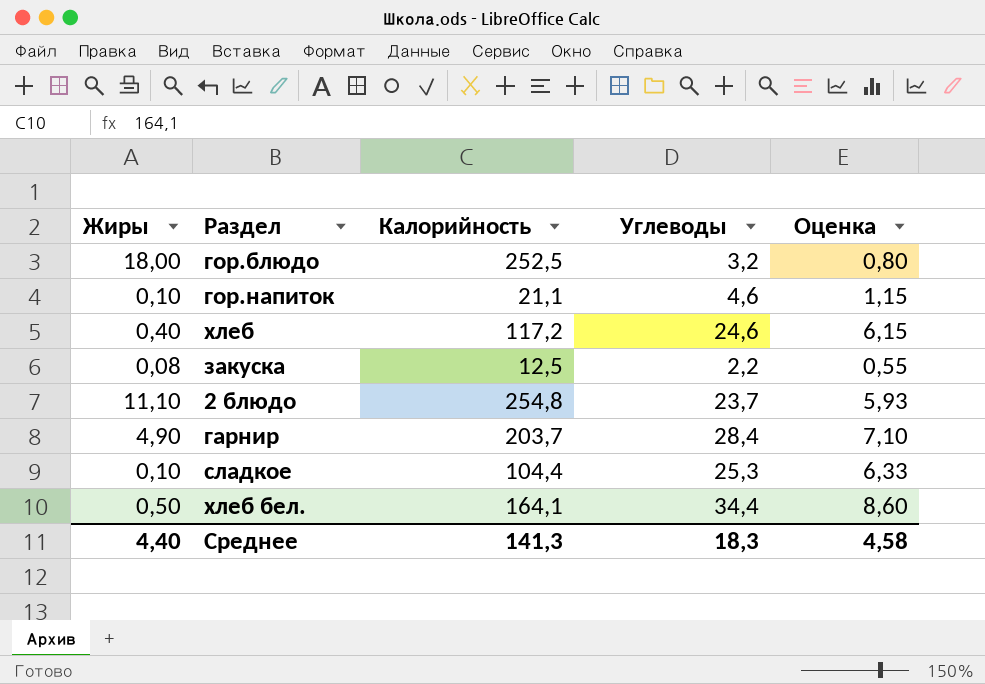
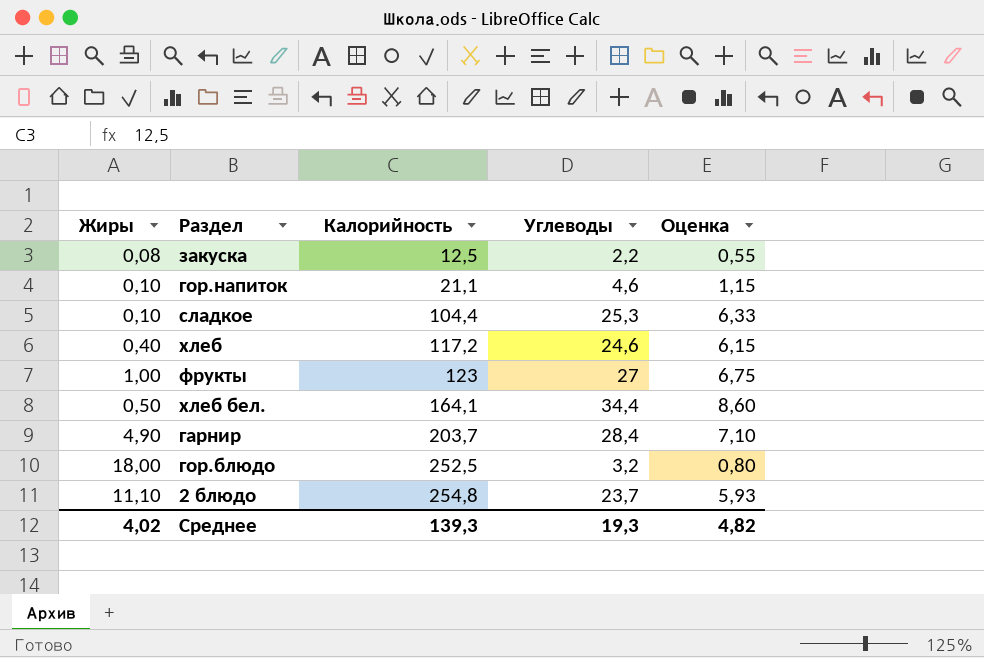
row order: none -> Калорийность ascending
row фрукты: none -> 1,00 | 123 | 27 | 6,75
Среднее | Жиры: 4,40 -> 4,02
Среднее | Калорийность: 141,3 -> 139,3
Среднее | Углеводы: 18,3 -> 19,3
Среднее | Оценка: 4,58 -> 4,82

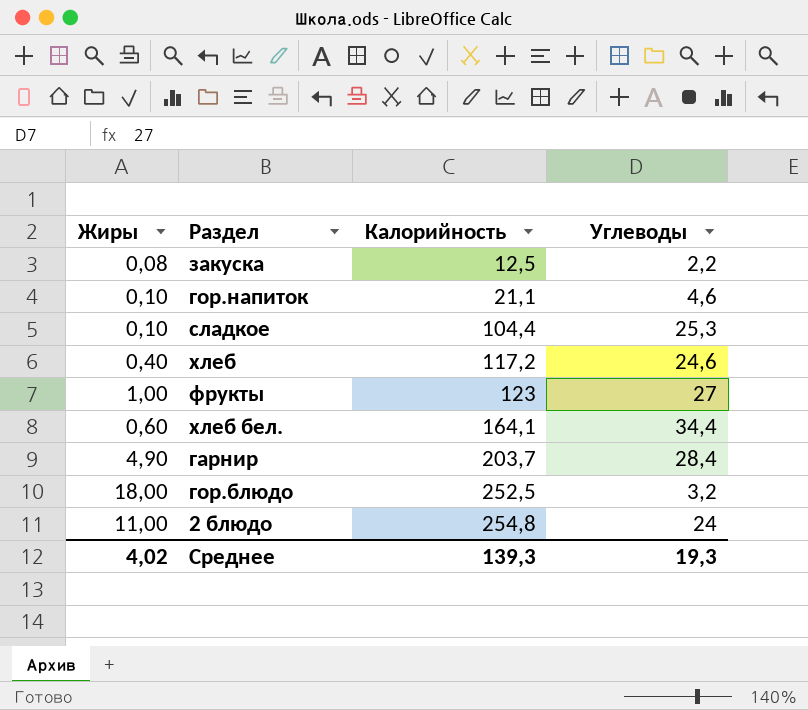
column Оценка | formula: [Углеводы] * 0,25 -> none
хлеб бел. | Жиры: 0,50 -> 0,60
2 блюдо | Жиры: 11,10 -> 11,00
2 блюдо | Углеводы: 23,7 -> 24

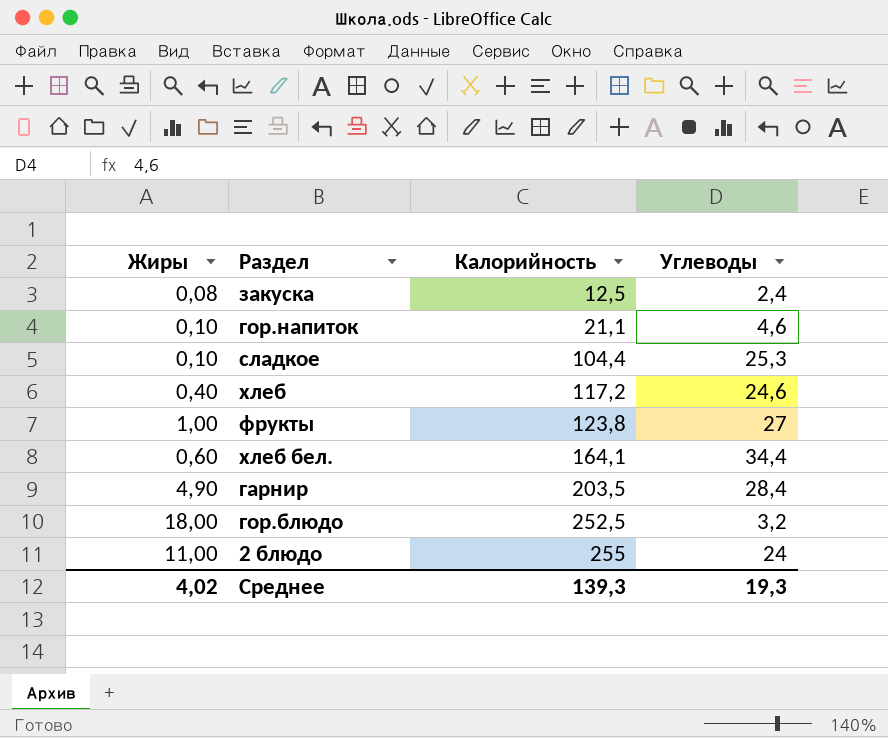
закуска | Углеводы: 2,2 -> 2,4
фрукты | Калорийность: 123 -> 123,8
гарнир | Калорийность: 203,7 -> 203,5
2 блюдо | Калорийность: 254,8 -> 255

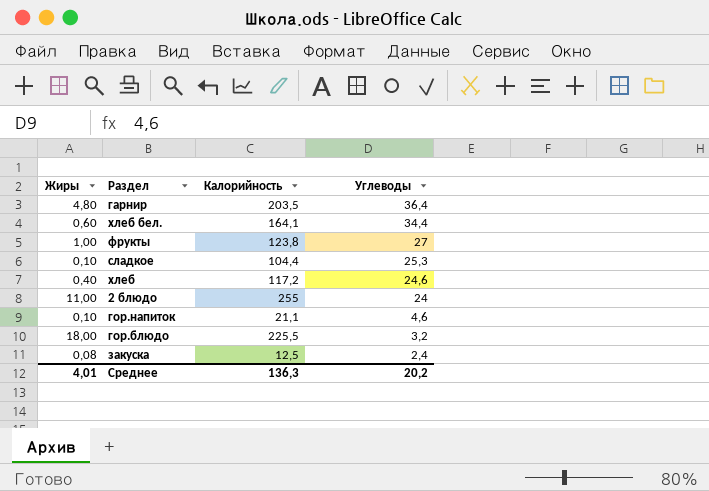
row order: Калорийность ascending -> Углеводы descending
гарнир | Жиры: 4,90 -> 4,80
гарнир | Углеводы: 28,4 -> 36,4
гор.блюдо | Калорийность: 252,5 -> 225,5
Среднее | Жиры: 4,02 -> 4,01
Среднее | Калорийность: 139,3 -> 136,3
Среднее | Углеводы: 19,3 -> 20,2

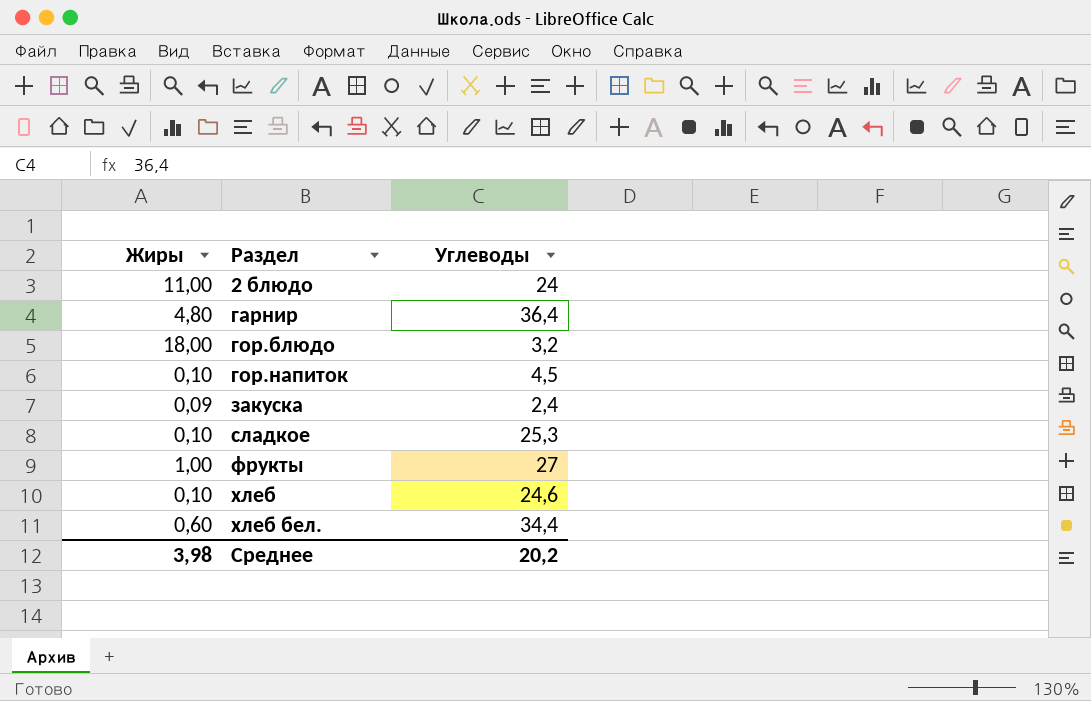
row order: Углеводы descending -> Раздел ascending
column Калорийность | position: 3 -> none
гор.напиток | Углеводы: 4,6 -> 4,5
закуска | Жиры: 0,08 -> 0,09
хлеб | Жиры: 0,40 -> 0,10
Среднее | Жиры: 4,01 -> 3,98

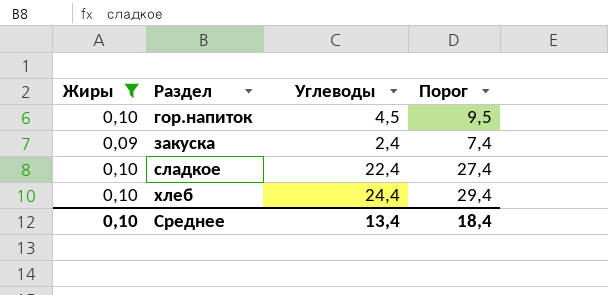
filter: none -> Жиры <= 0,10
column Порог | formula: none -> [Углеводы] + 5
сладкое | Углеводы: 25,3 -> 22,4
хлеб | Углеводы: 24,6 -> 24,4
Среднее | Жиры: 3,98 -> 0,10
Среднее | Углеводы: 20,2 -> 13,4

